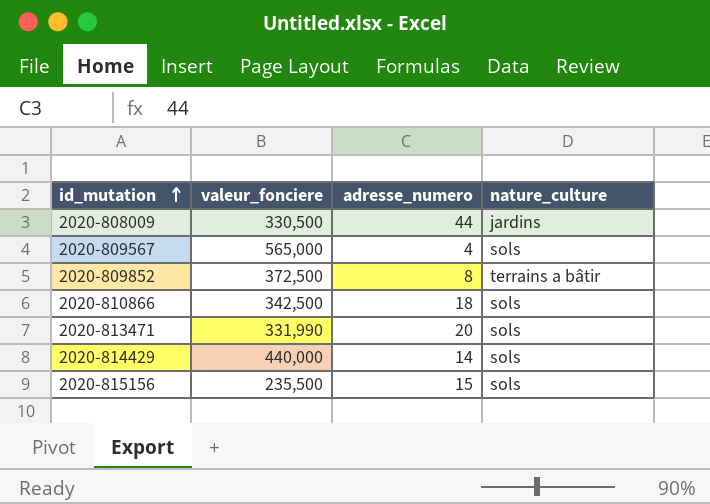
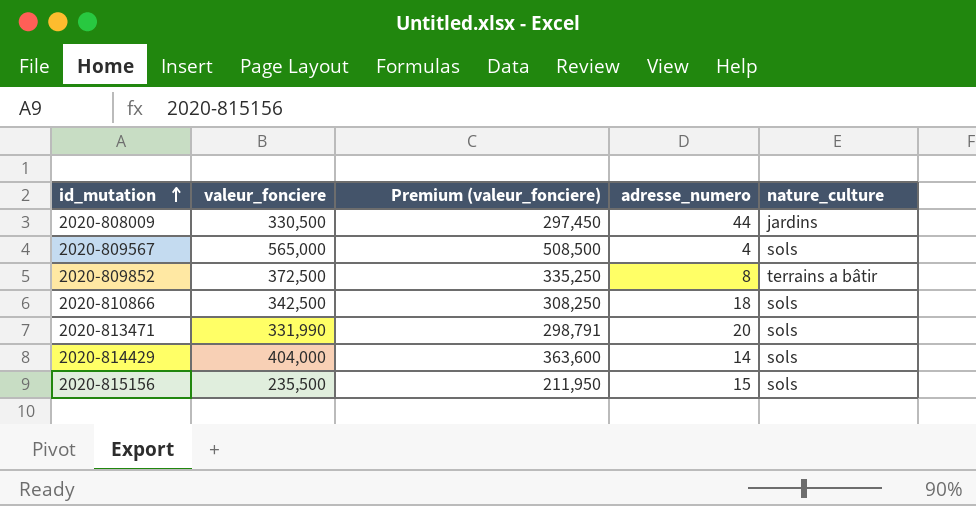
column Premium (valeur_fonciere) | formula: none -> [valeur_fonciere] * 0.9
2020-814429 | valeur_fonciere: 440,000 -> 404,000

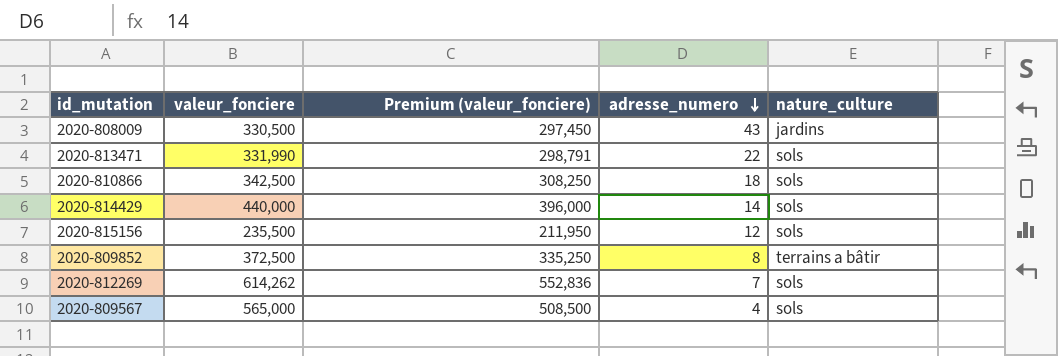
row order: id_mutation ascending -> adresse_numero descending
2020-808009 | adresse_numero: 44 -> 43
2020-813471 | adresse_numero: 20 -> 22
2020-814429 | valeur_fonciere: 404,000 -> 440,000
2020-814429 | Premium (valeur_fonciere): 363,600 -> 396,000
2020-815156 | adresse_numero: 15 -> 12
row 2020-812269: none -> 614,262 | 552,836 | 7 | sols

